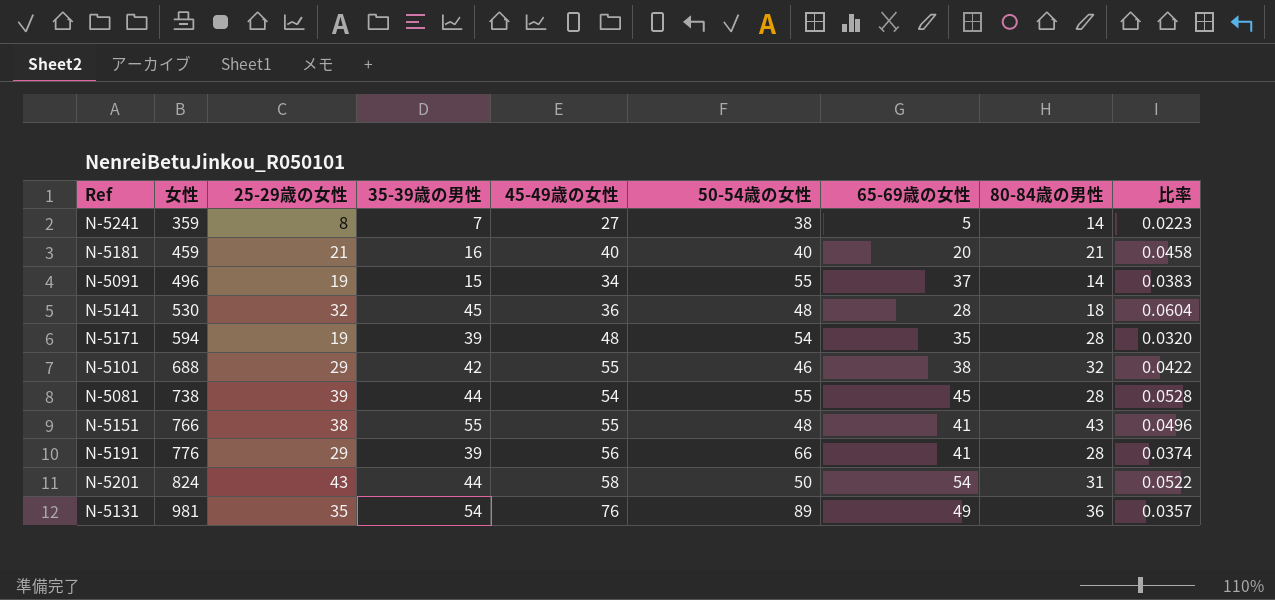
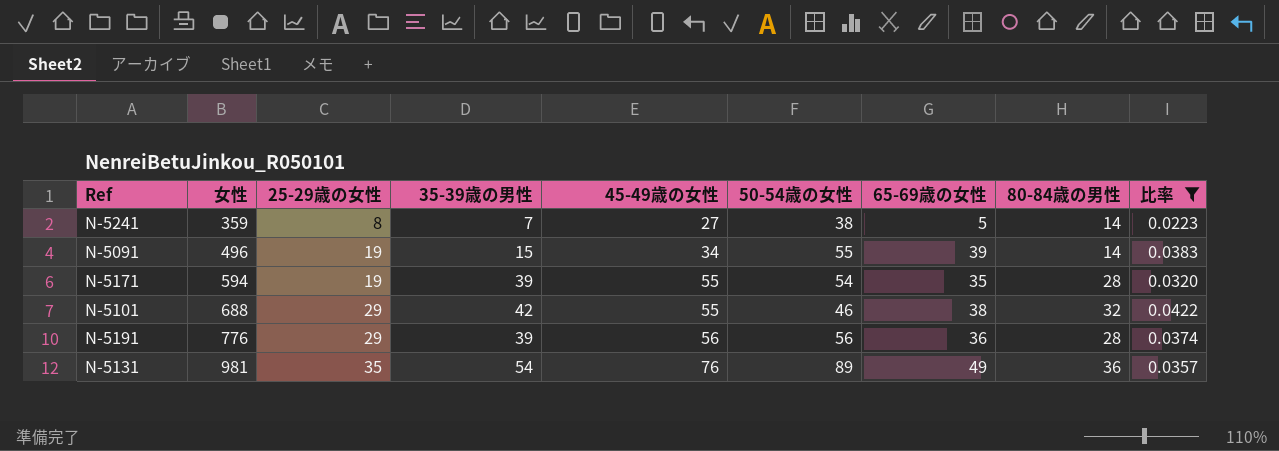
filter: none -> 比率 <= 0.0422
N-5091 | 65-69歳の女性: 37 -> 39
N-5171 | 45-49歳の女性: 48 -> 55
N-5191 | 50-54歳の女性: 66 -> 56
N-5191 | 65-69歳の女性: 41 -> 36

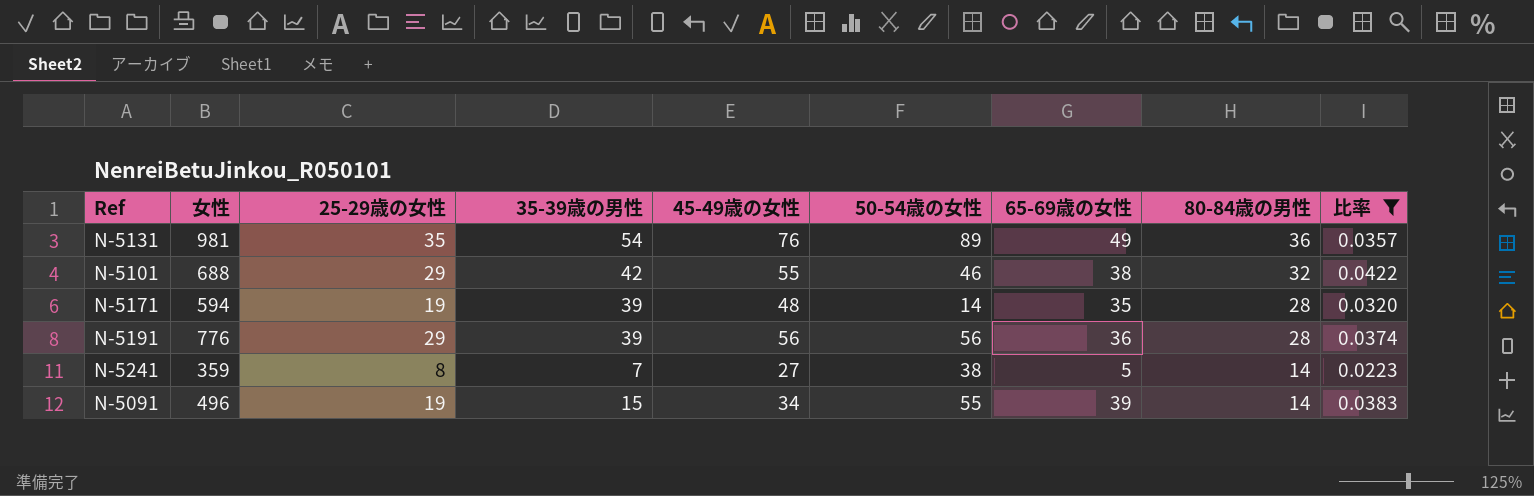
row order: 女性 ascending -> 80-84歳の男性 descending
N-5171 | 45-49歳の女性: 55 -> 48
N-5171 | 50-54歳の女性: 54 -> 14

